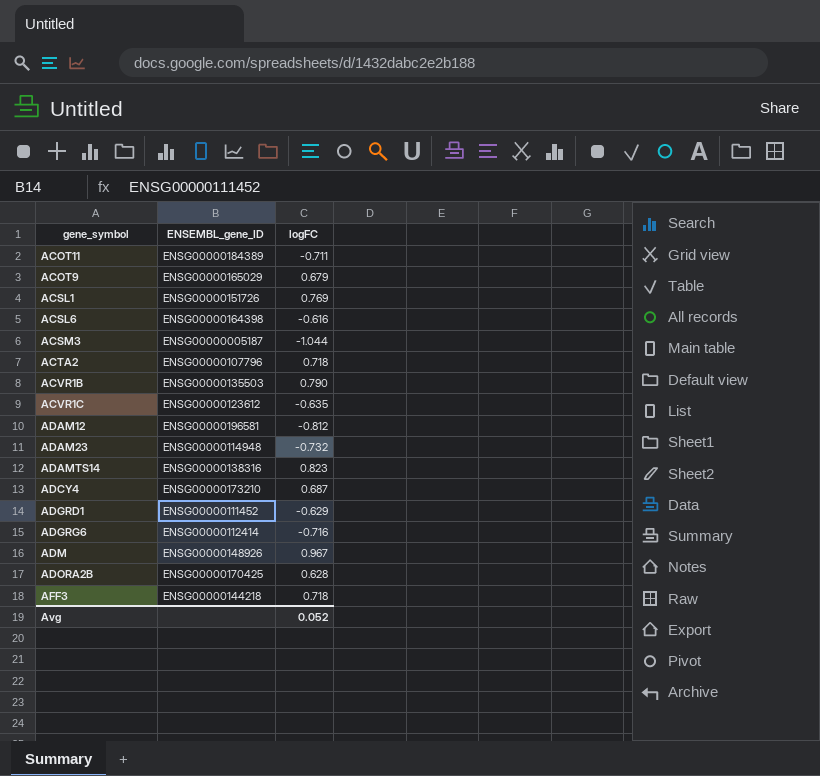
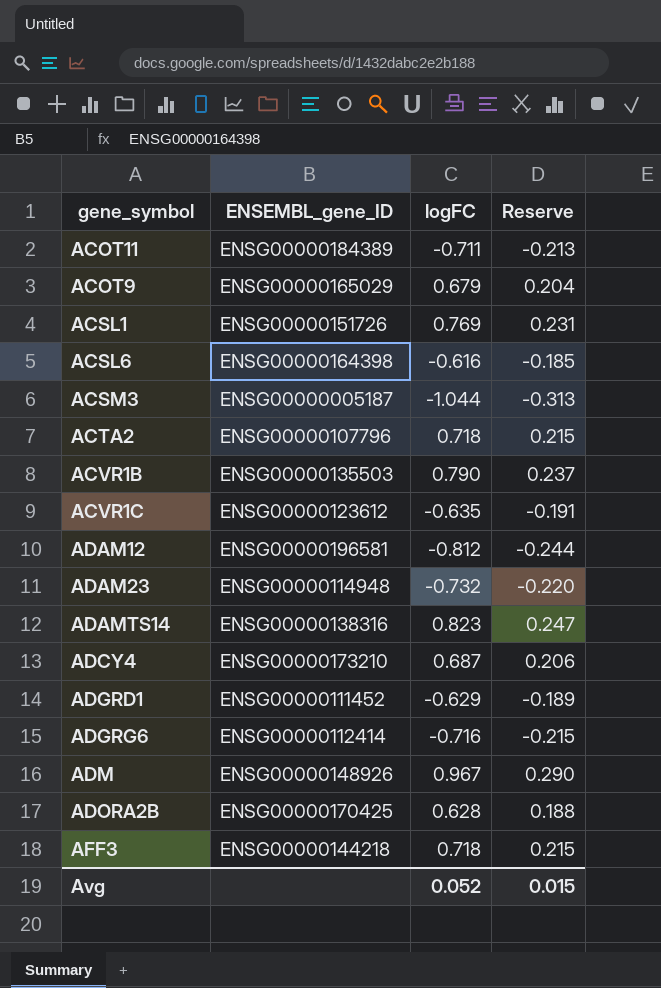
column Reserve | formula: none -> [logFC] * 0.3

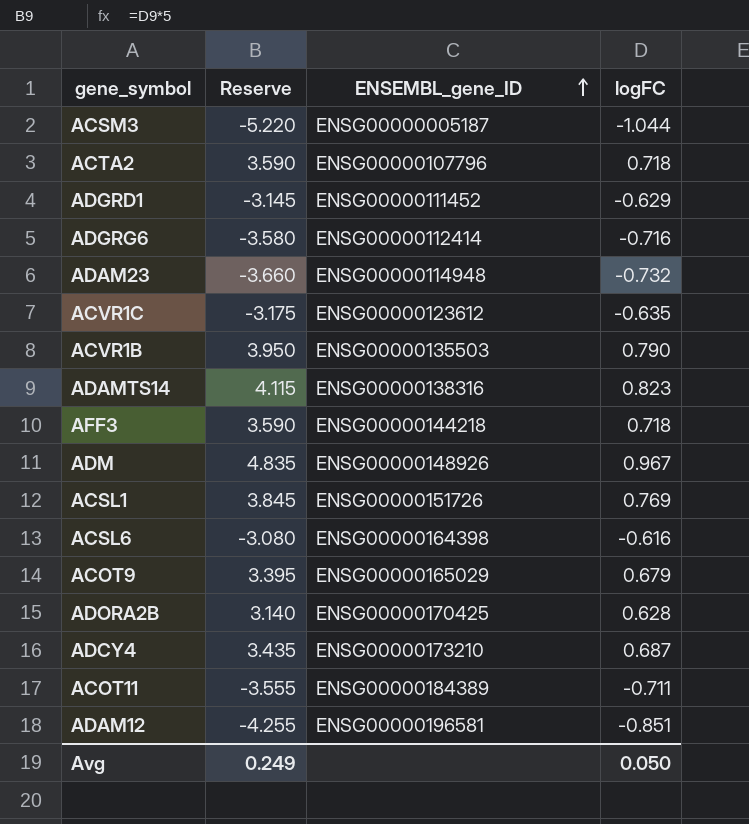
row order: none -> ENSEMBL_gene_ID ascending
column Reserve | formula: [logFC] * 0.3 -> [logFC] * 5
column Reserve | position: 4 -> 2
ADAM12 | logFC: -0.812 -> -0.851
Avg | Reserve: 0.015 -> 0.249
Avg | logFC: 0.052 -> 0.050

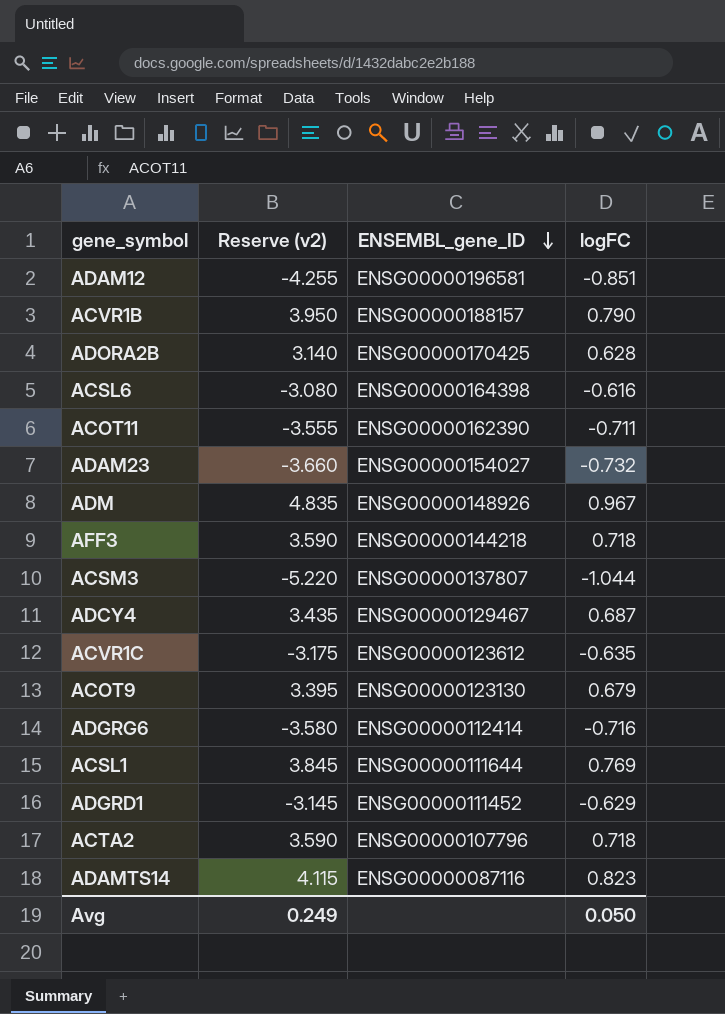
row order: ENSEMBL_gene_ID ascending -> ENSEMBL_gene_ID descending
column name: Reserve -> Reserve (v2)
ACVR1B | ENSEMBL_gene_ID: ENSG00000135503 -> ENSG00000188157
ACOT11 | ENSEMBL_gene_ID: ENSG00000184389 -> ENSG00000162390
ADAM23 | ENSEMBL_gene_ID: ENSG00000114948 -> ENSG00000154027
ACSM3 | ENSEMBL_gene_ID: ENSG00000005187 -> ENSG00000137807
ADCY4 | ENSEMBL_gene_ID: ENSG00000173210 -> ENSG00000129467
ACOT9 | ENSEMBL_gene_ID: ENSG00000165029 -> ENSG00000123130
ACSL1 | ENSEMBL_gene_ID: ENSG00000151726 -> ENSG00000111644
ADAMTS14 | ENSEMBL_gene_ID: ENSG00000138316 -> ENSG00000087116

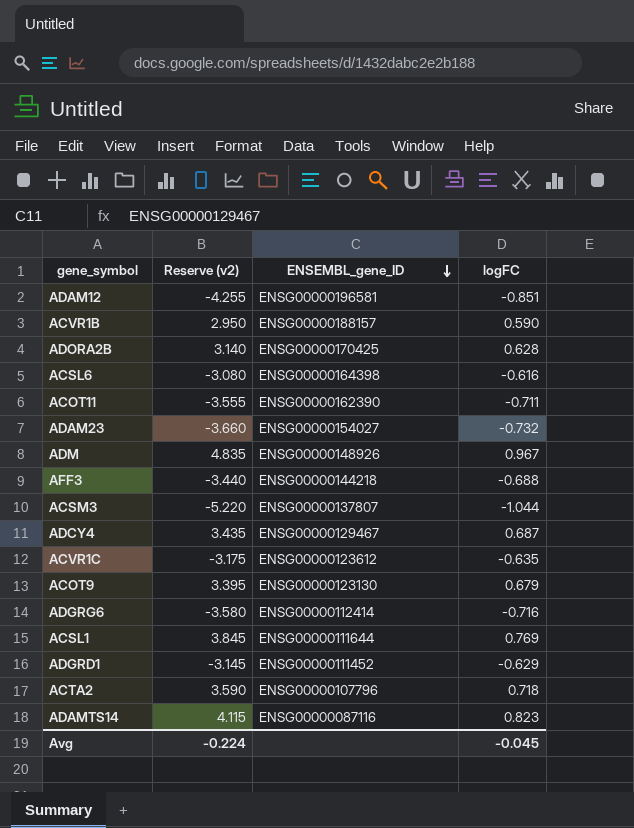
ACVR1B | Reserve (v2): 3.950 -> 2.950
ACVR1B | logFC: 0.790 -> 0.590
AFF3 | Reserve (v2): 3.590 -> -3.440
AFF3 | logFC: 0.718 -> -0.688
Avg | Reserve (v2): 0.249 -> -0.224
Avg | logFC: 0.050 -> -0.045

